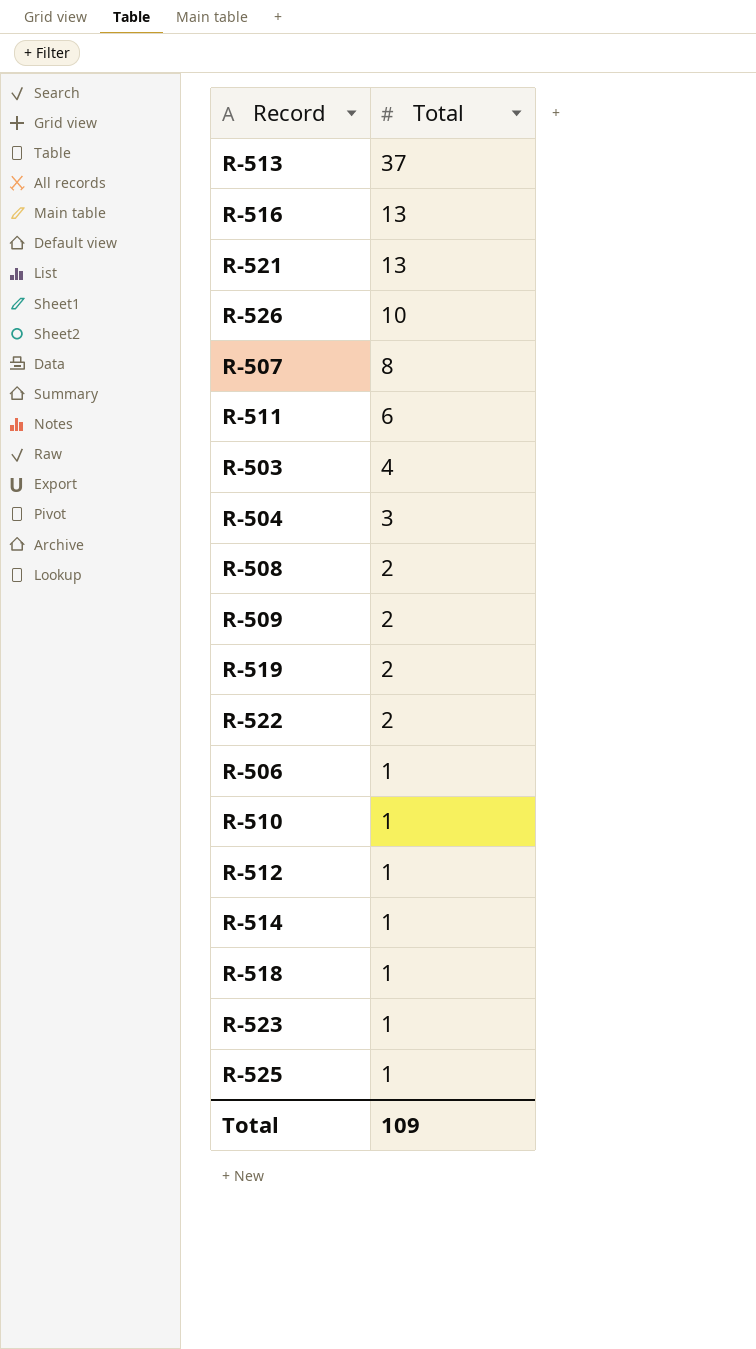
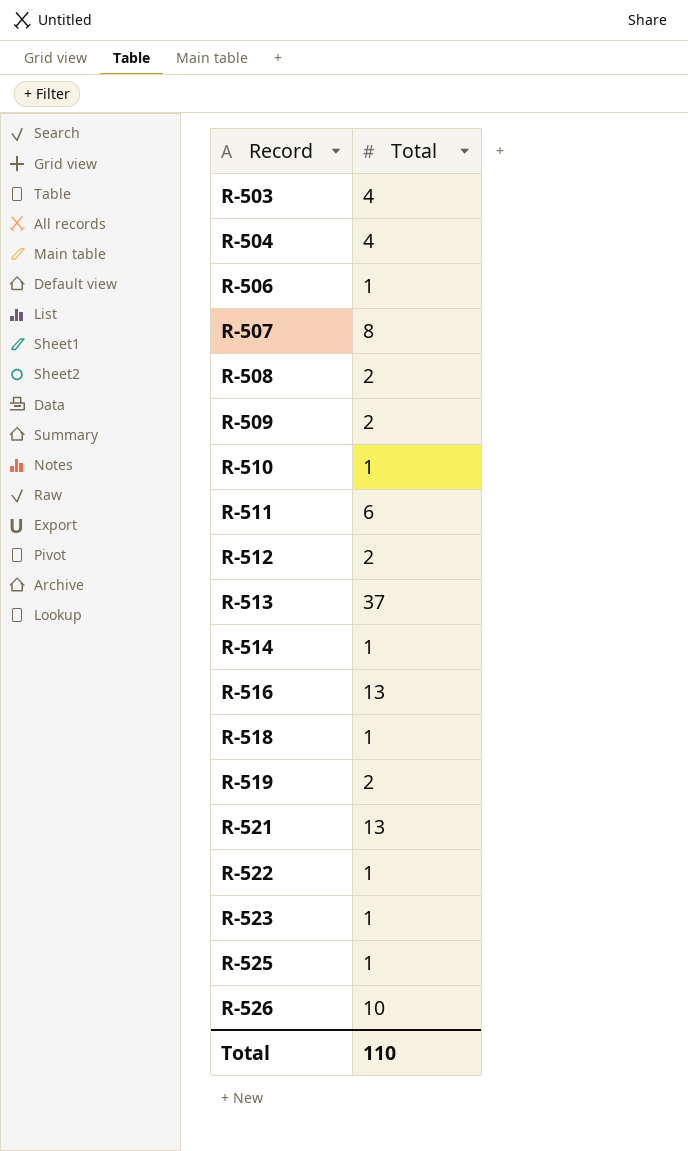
row order: Total descending -> Record ascending
R-504 | Total: 3 -> 4
R-512 | Total: 1 -> 2
R-522 | Total: 2 -> 1
Total | Total: 109 -> 110

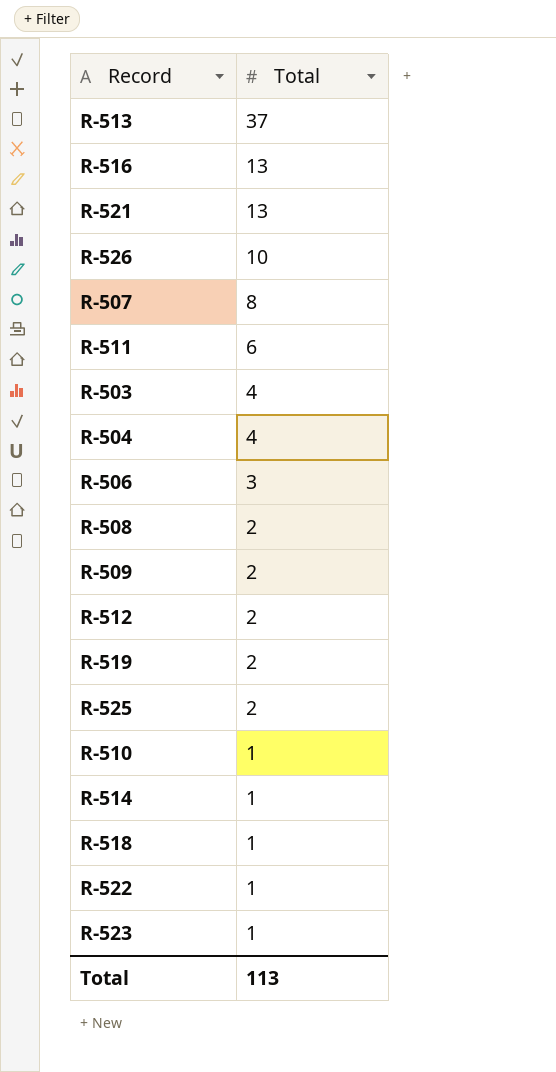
row order: Record ascending -> Total descending
R-506 | Total: 1 -> 3
R-525 | Total: 1 -> 2
Total | Total: 110 -> 113

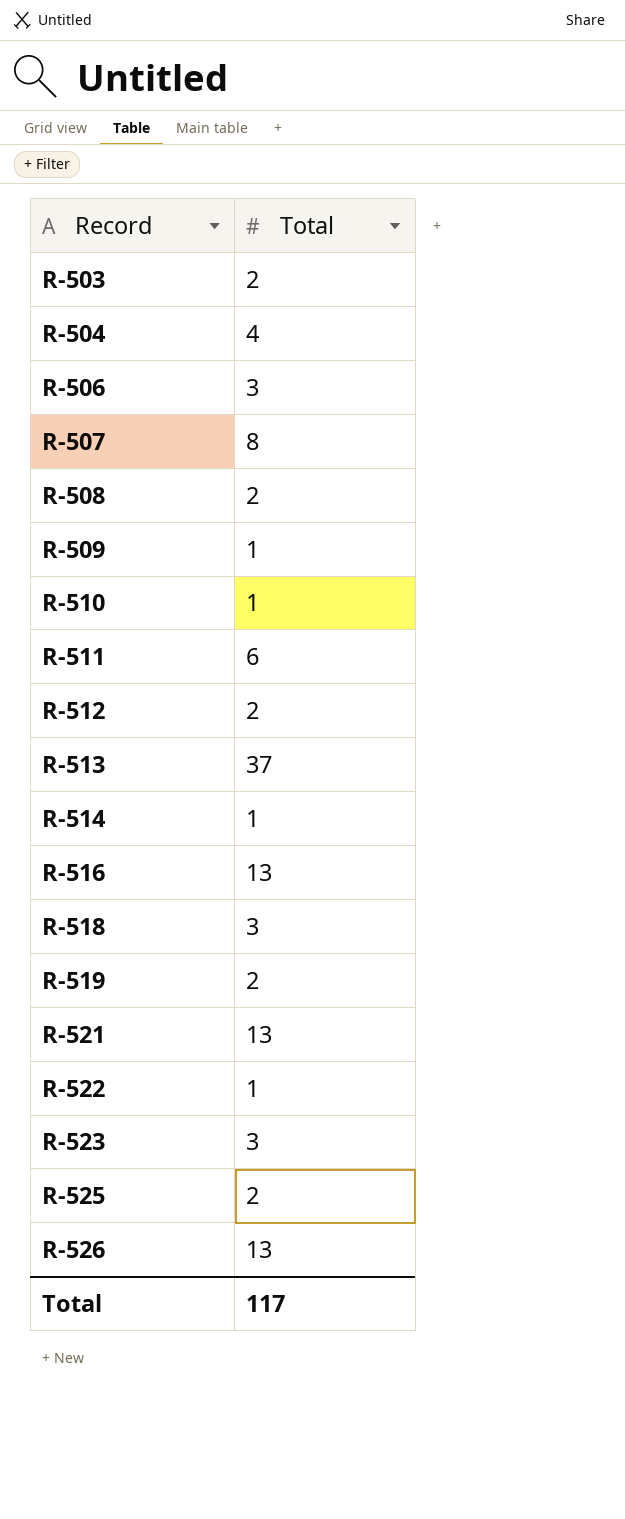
row order: Total descending -> Record ascending
R-503 | Total: 4 -> 2
R-509 | Total: 2 -> 1
R-518 | Total: 1 -> 3
R-523 | Total: 1 -> 3
R-526 | Total: 10 -> 13
Total | Total: 113 -> 117

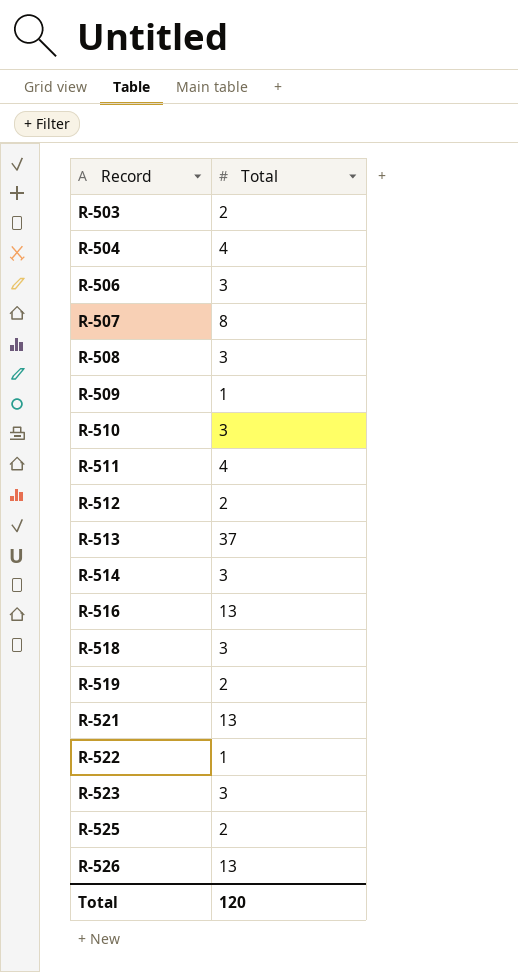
R-508 | Total: 2 -> 3
R-510 | Total: 1 -> 3
R-511 | Total: 6 -> 4
R-514 | Total: 1 -> 3
Total | Total: 117 -> 120

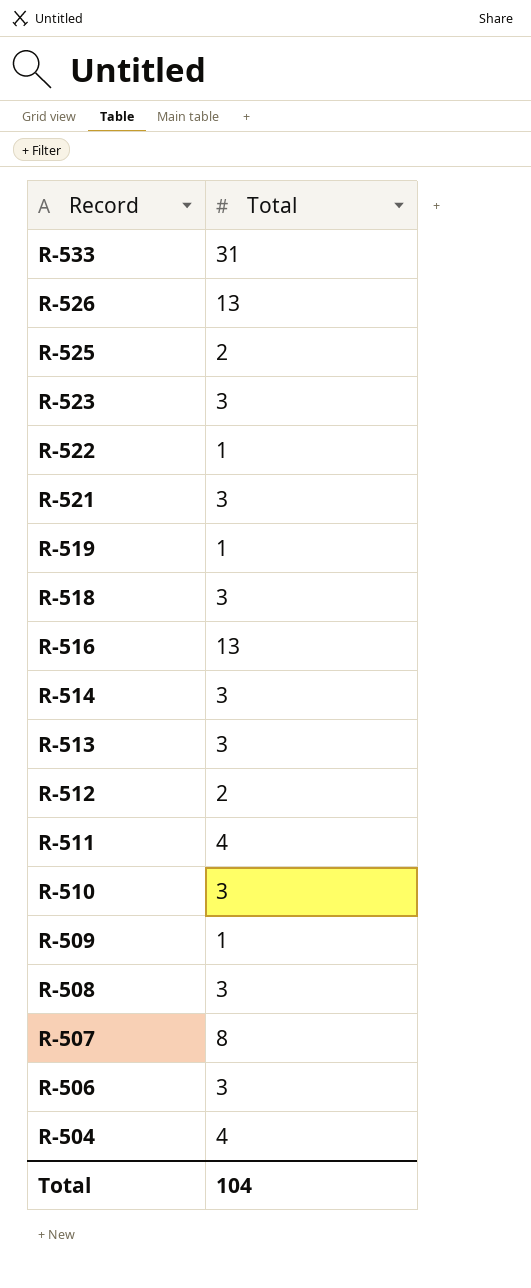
row order: Record ascending -> Record descending
row R-503: 2 -> none
row R-533: none -> 31
R-521 | Total: 13 -> 3
R-519 | Total: 2 -> 1
R-513 | Total: 37 -> 3
Total | Total: 120 -> 104

